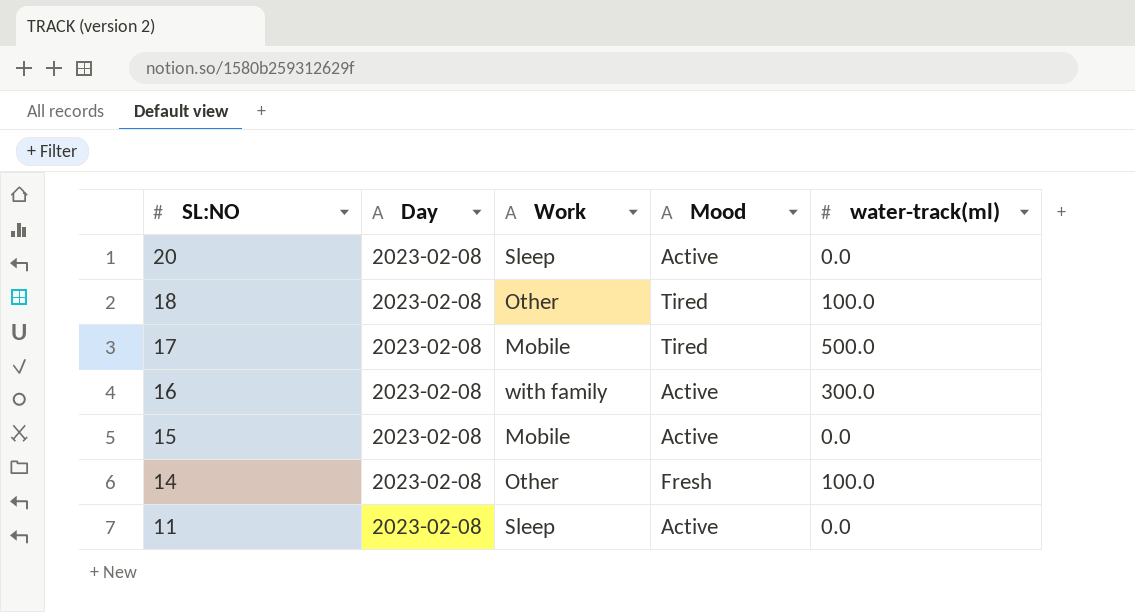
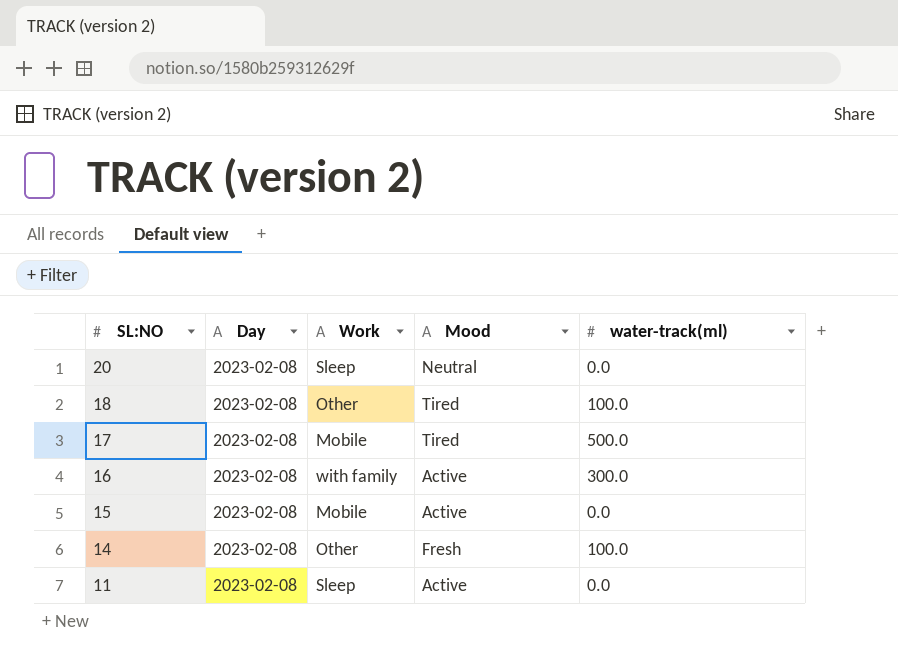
20 | Mood: Active -> Neutral

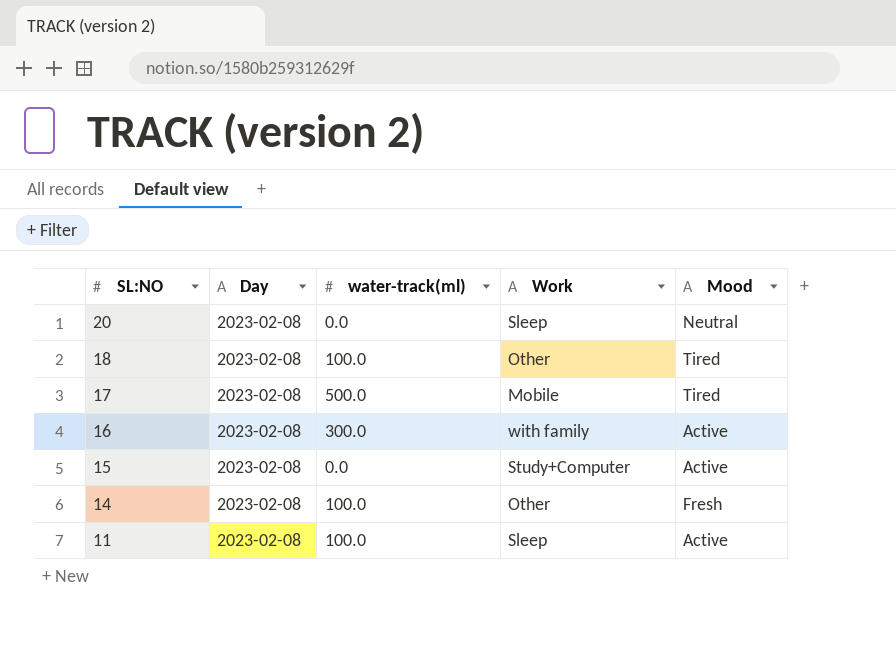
column water-track(ml) | position: 5 -> 3
15 | Work: Mobile -> Study+Computer
11 | water-track(ml): 0.0 -> 100.0

